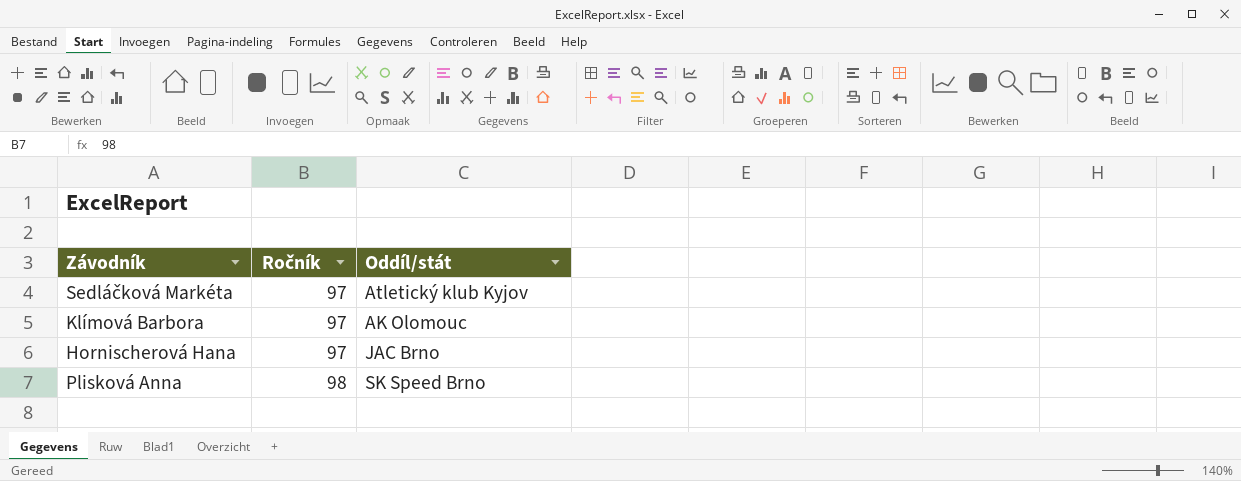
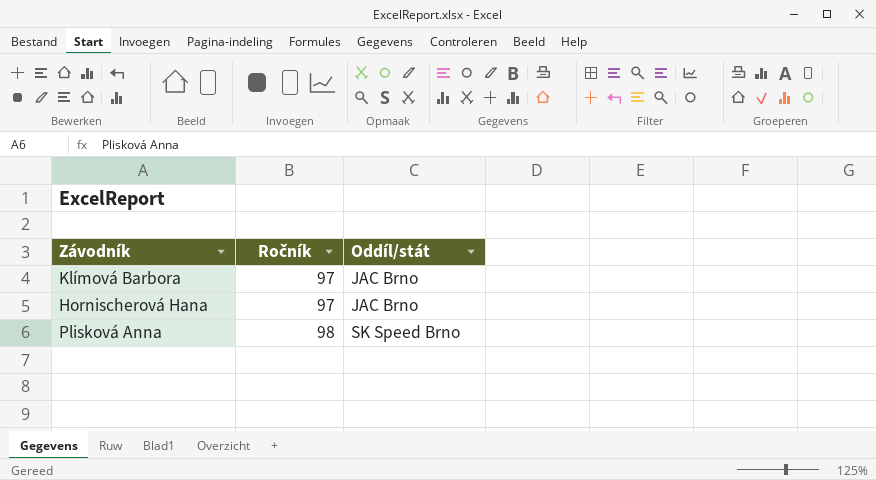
row Sedláčková Markéta: 97 | Atletický klub Kyjov -> none
Klímová Barbora | Oddíl/stát: AK Olomouc -> JAC Brno

